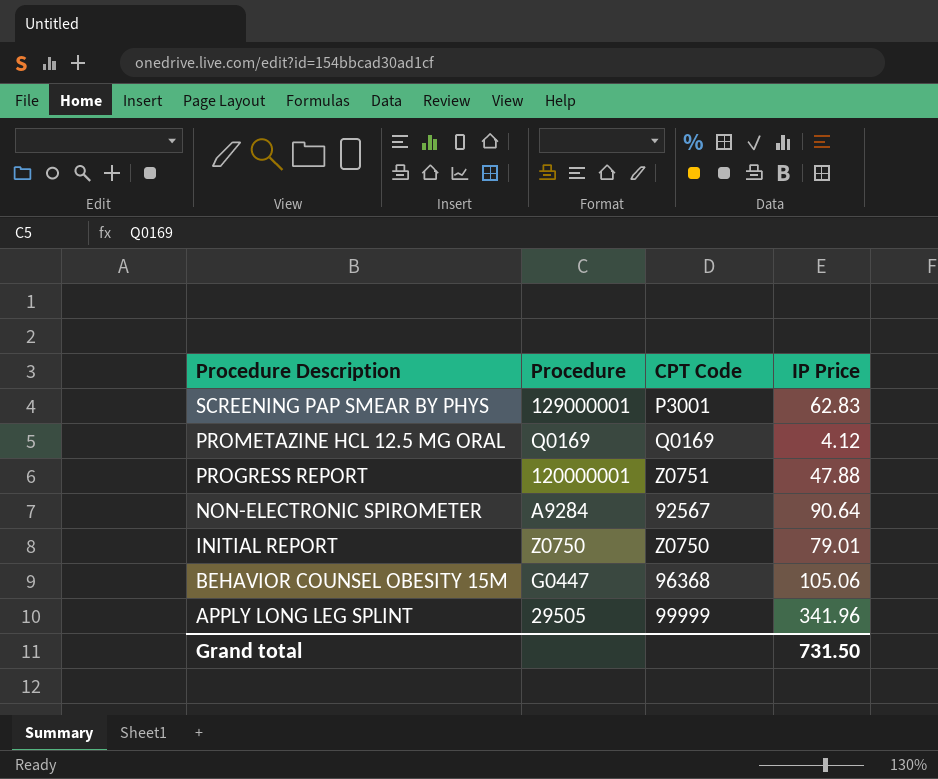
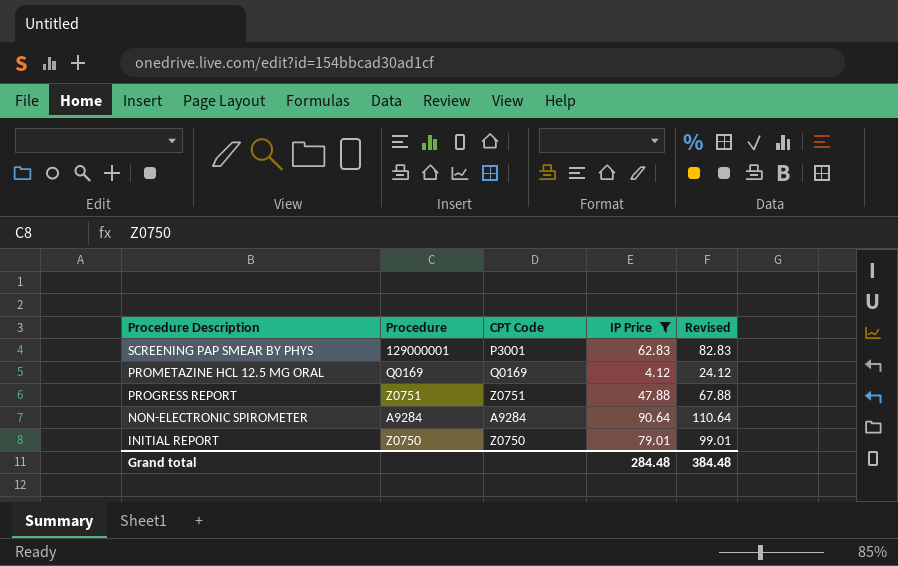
filter: none -> IP Price <= 90.64
column Revised | formula: none -> [IP Price] + 20
PROGRESS REPORT | Procedure: 120000001 -> Z0751
NON-ELECTRONIC SPIROMETER | CPT Code: 92567 -> A9284
Grand total | IP Price: 731.50 -> 284.48

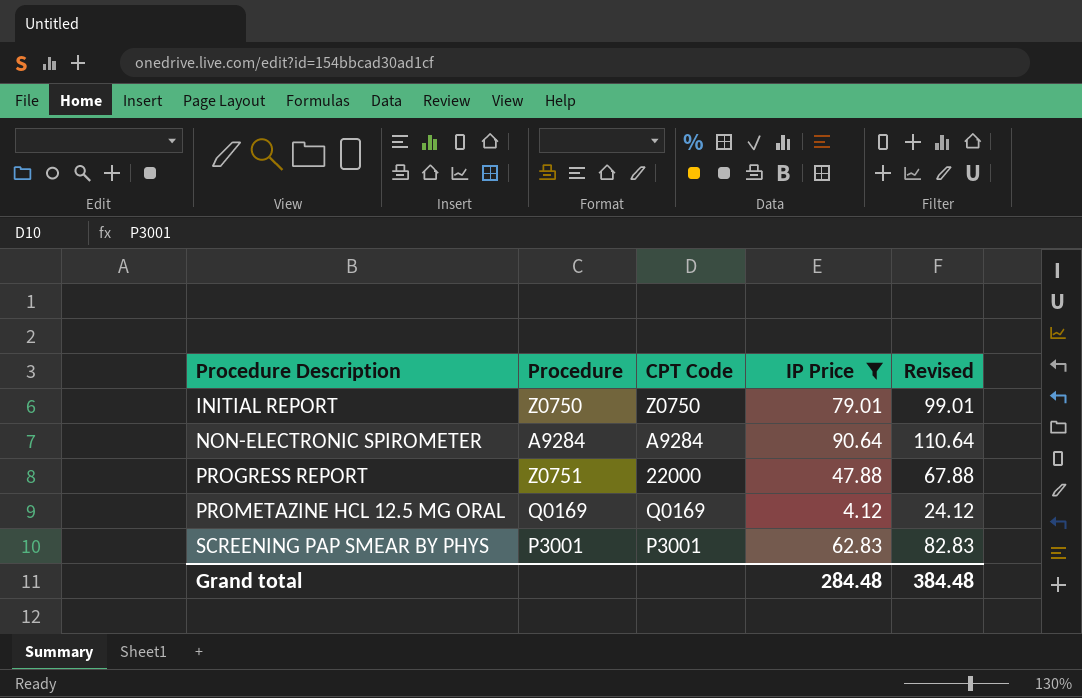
row order: Procedure Description descending -> Procedure Description ascending
PROGRESS REPORT | CPT Code: Z0751 -> 22000
SCREENING PAP SMEAR BY PHYS | Procedure: 129000001 -> P3001

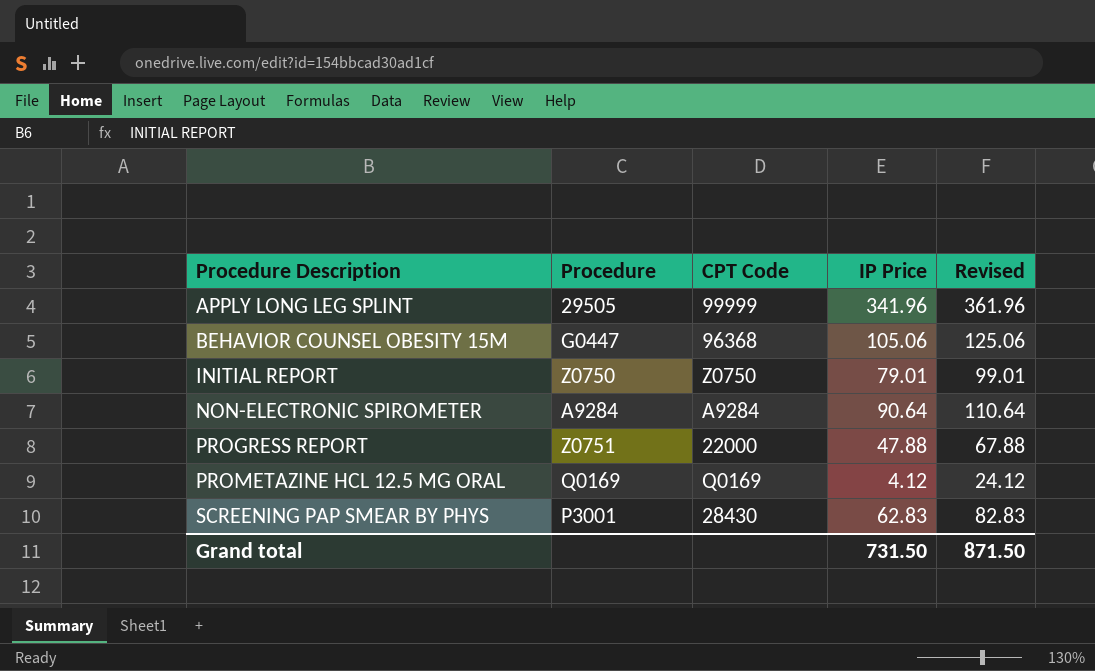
filter: IP Price <= 90.64 -> none
SCREENING PAP SMEAR BY PHYS | CPT Code: P3001 -> 28430
Grand total | IP Price: 284.48 -> 731.50
Grand total | Revised: 384.48 -> 871.50

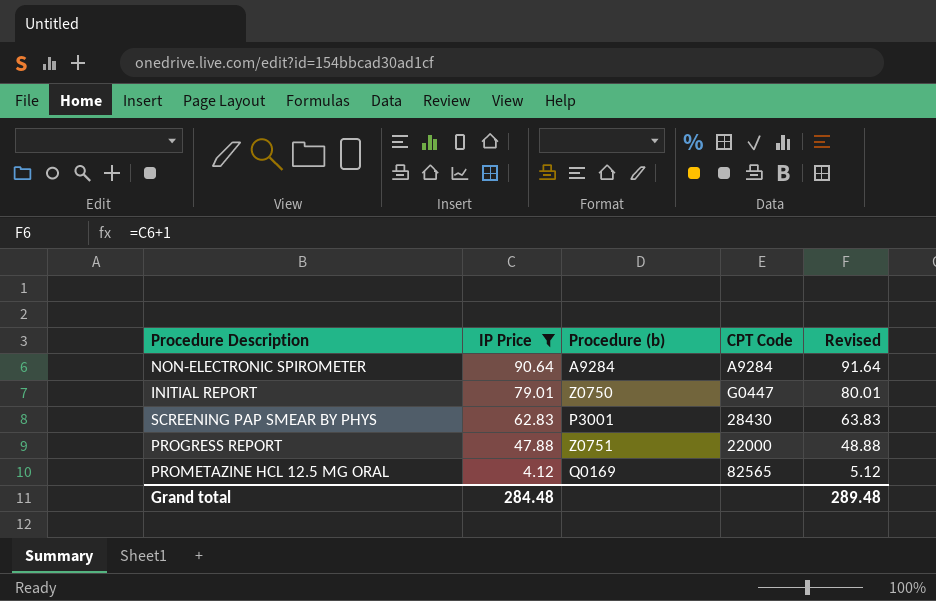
filter: none -> IP Price <= 90.64
row order: Procedure Description ascending -> IP Price descending
column IP Price | position: 4 -> 2
column name: Procedure -> Procedure (b)
column Revised | formula: [IP Price] + 20 -> [IP Price] + 1
INITIAL REPORT | CPT Code: Z0750 -> G0447
PROMETAZINE HCL 12.5 MG ORAL | CPT Code: Q0169 -> 82565
Grand total | IP Price: 731.50 -> 284.48
Grand total | Revised: 871.50 -> 289.48

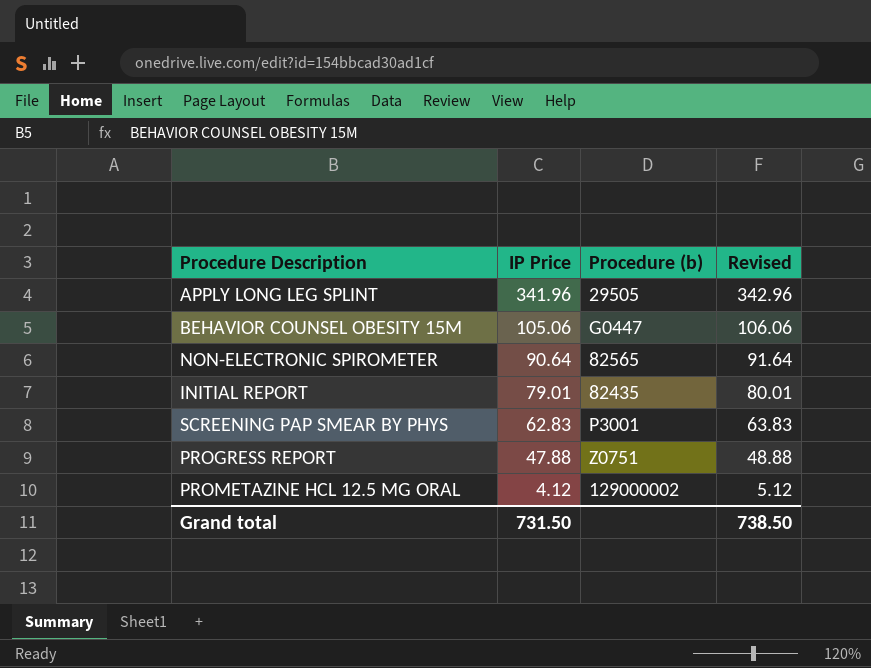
filter: IP Price <= 90.64 -> none
column CPT Code | position: 4 -> none
NON-ELECTRONIC SPIROMETER | Procedure (b): A9284 -> 82565
INITIAL REPORT | Procedure (b): Z0750 -> 82435
PROMETAZINE HCL 12.5 MG ORAL | Procedure (b): Q0169 -> 129000002
Grand total | IP Price: 284.48 -> 731.50
Grand total | Revised: 289.48 -> 738.50

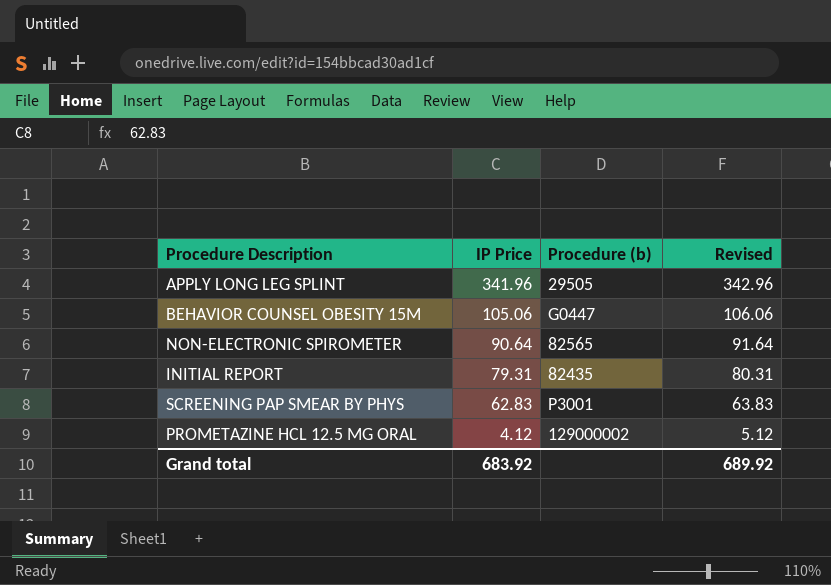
row PROGRESS REPORT: 47.88 | Z0751 | 48.88 -> none
INITIAL REPORT | IP Price: 79.01 -> 79.31
INITIAL REPORT | Revised: 80.01 -> 80.31
Grand total | IP Price: 731.50 -> 683.92
Grand total | Revised: 738.50 -> 689.92

